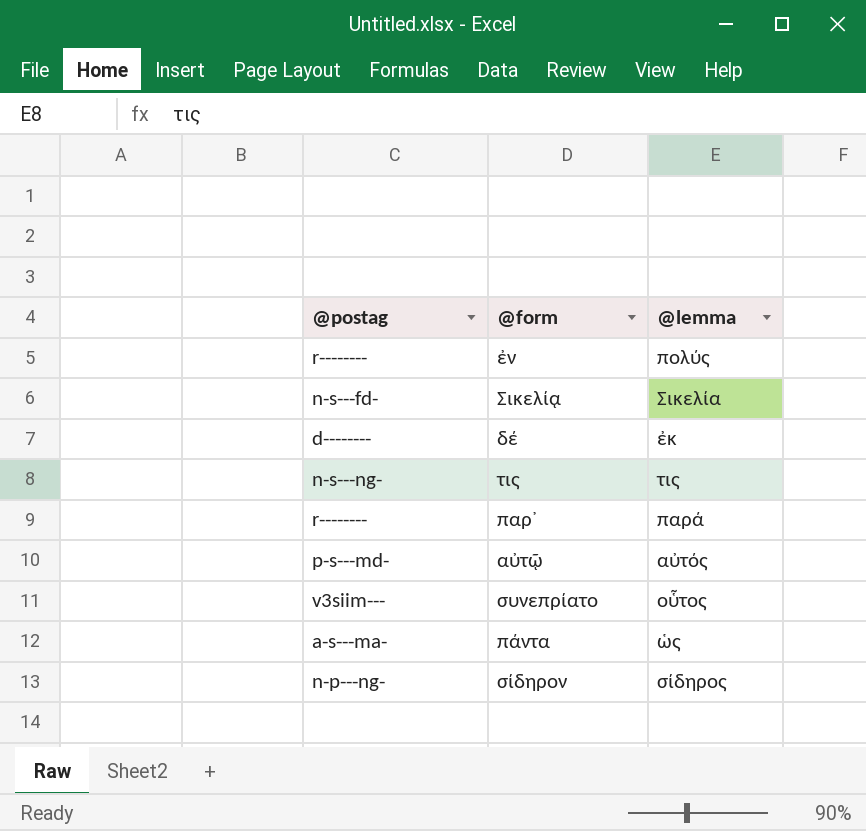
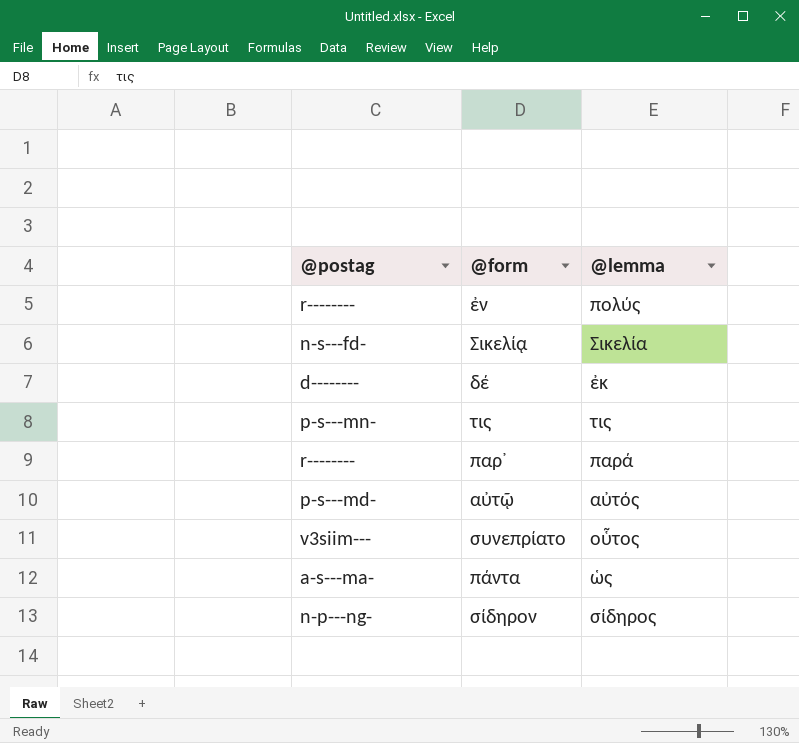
τις | @postag: n-s---ng- -> p-s---mn-

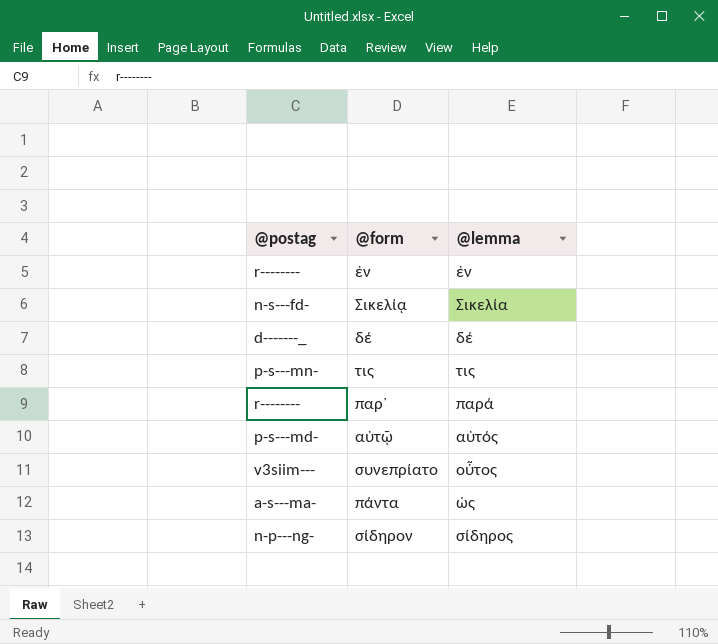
ἐν | @lemma: πολύς -> ἐν
δέ | @postag: d-------- -> d-------_
δέ | @lemma: ἐκ -> δέ

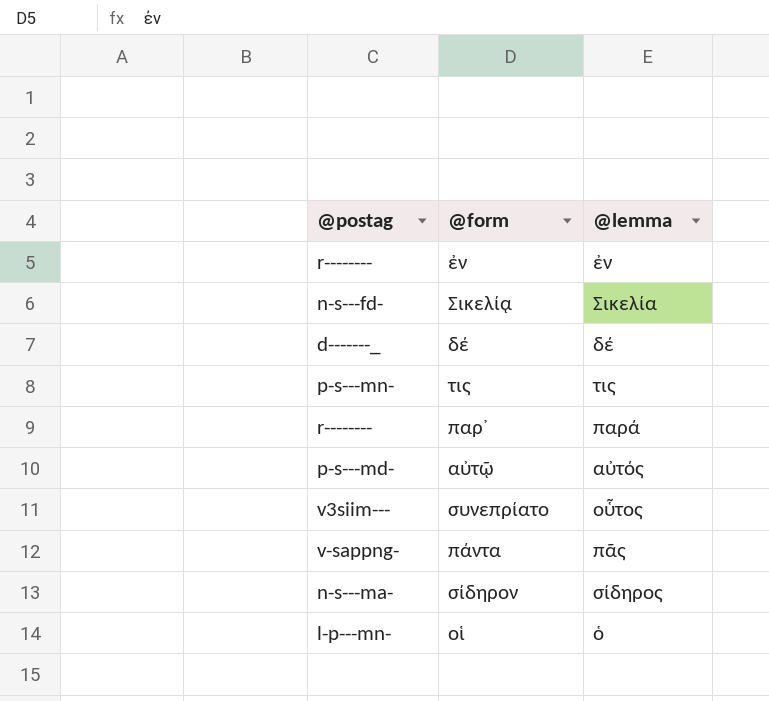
πάντα | @postag: a-s---ma- -> v-sappng-
πάντα | @lemma: ὡς -> πᾶς
σίδηρον | @postag: n-p---ng- -> n-s---ma-
row οἱ: none -> l-p---mn- | ὁ

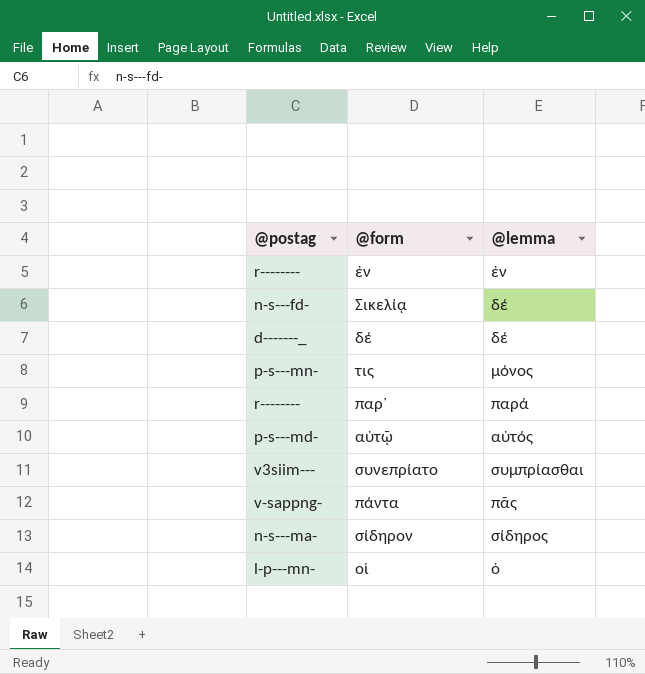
Σικελίᾳ | @lemma: Σικελία -> δέ
τις | @lemma: τις -> μόνος
συνεπρίατο | @lemma: οὗτος -> συμπρίασθαι

